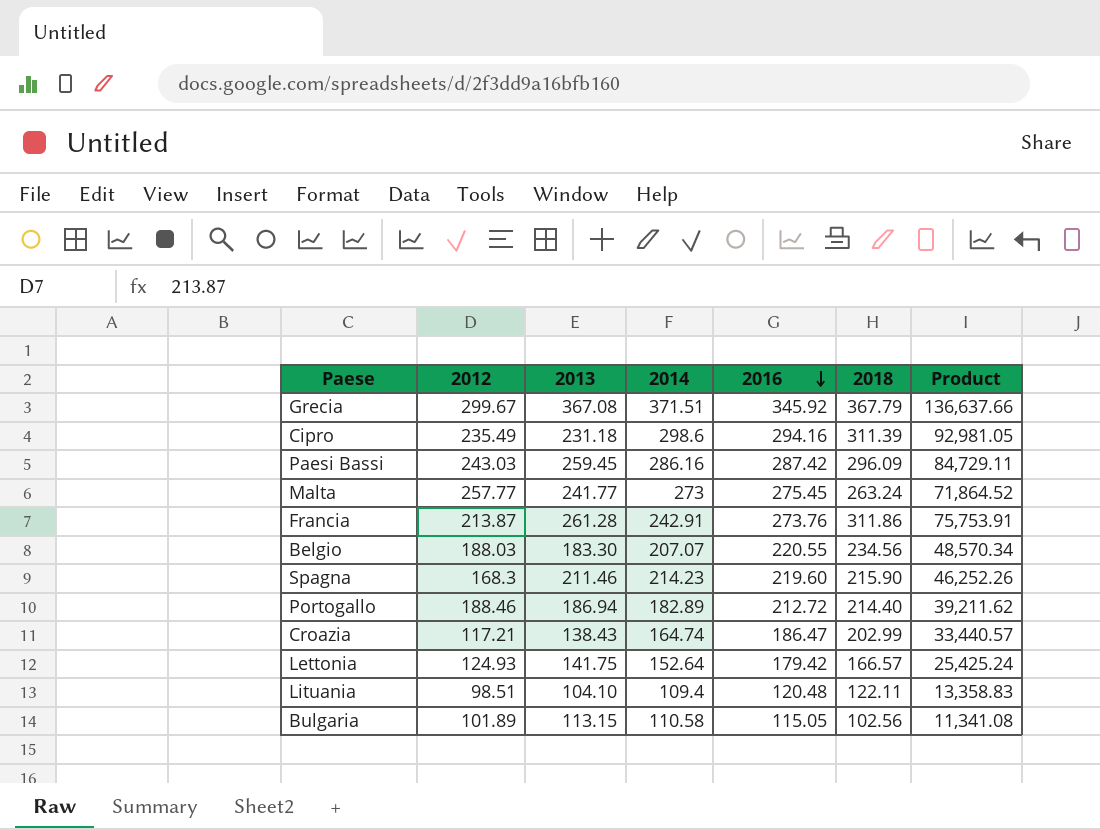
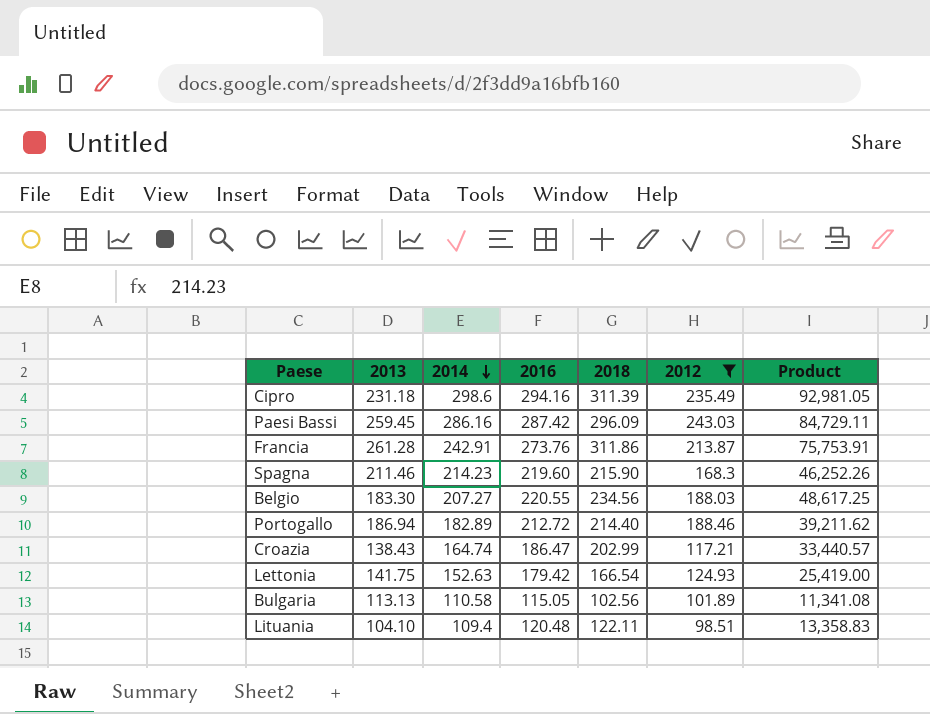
filter: none -> 2012 <= 243.03
row order: 2016 descending -> 2014 descending
column 2012 | position: 2 -> 6
Belgio | 2014: 207.07 -> 207.27
Belgio | Product: 48,570.34 -> 48,617.25
Lettonia | 2014: 152.64 -> 152.63
Lettonia | 2018: 166.57 -> 166.54
Lettonia | Product: 25,425.24 -> 25,419.00
Bulgaria | 2013: 113.15 -> 113.13

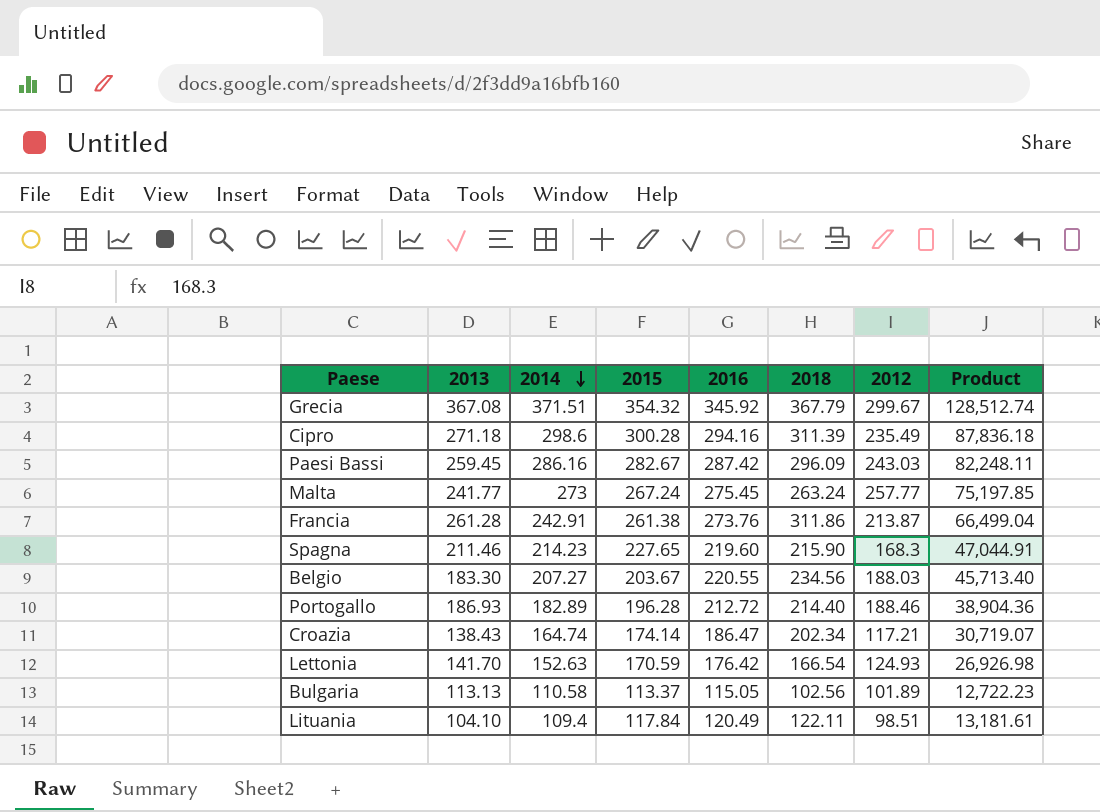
filter: 2012 <= 243.03 -> none
column 2015 | position: none -> 4
column Product | formula: [2014] * [2018] -> [2014] * [2016]
Cipro | 2013: 231.18 -> 271.18
Portogallo | 2013: 186.94 -> 186.93
Croazia | 2018: 202.99 -> 202.34
Lettonia | 2013: 141.75 -> 141.70
Lettonia | 2016: 179.42 -> 176.42
Lituania | 2016: 120.48 -> 120.49

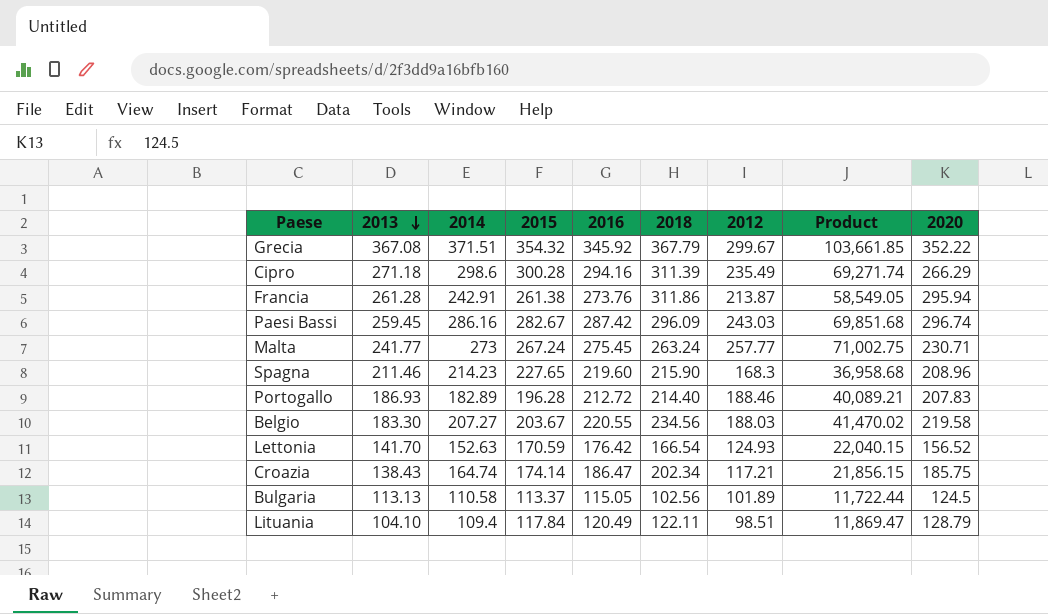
row order: 2014 descending -> 2013 descending
column Product | formula: [2014] * [2016] -> [2016] * [2012]
column 2020 | position: none -> 9

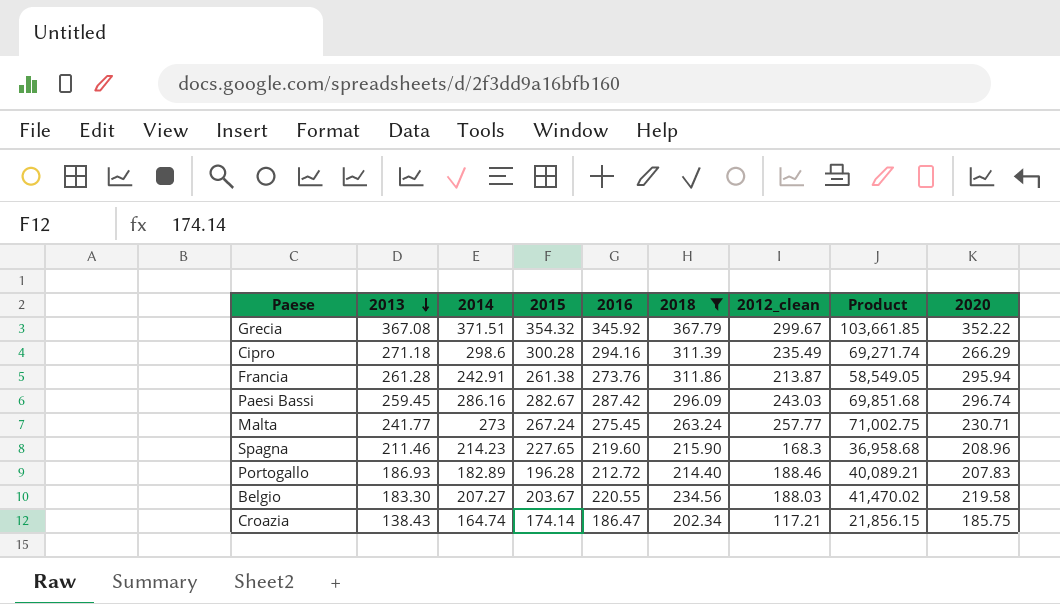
filter: none -> 2018 >= 202.34
column name: 2012 -> 2012_clean

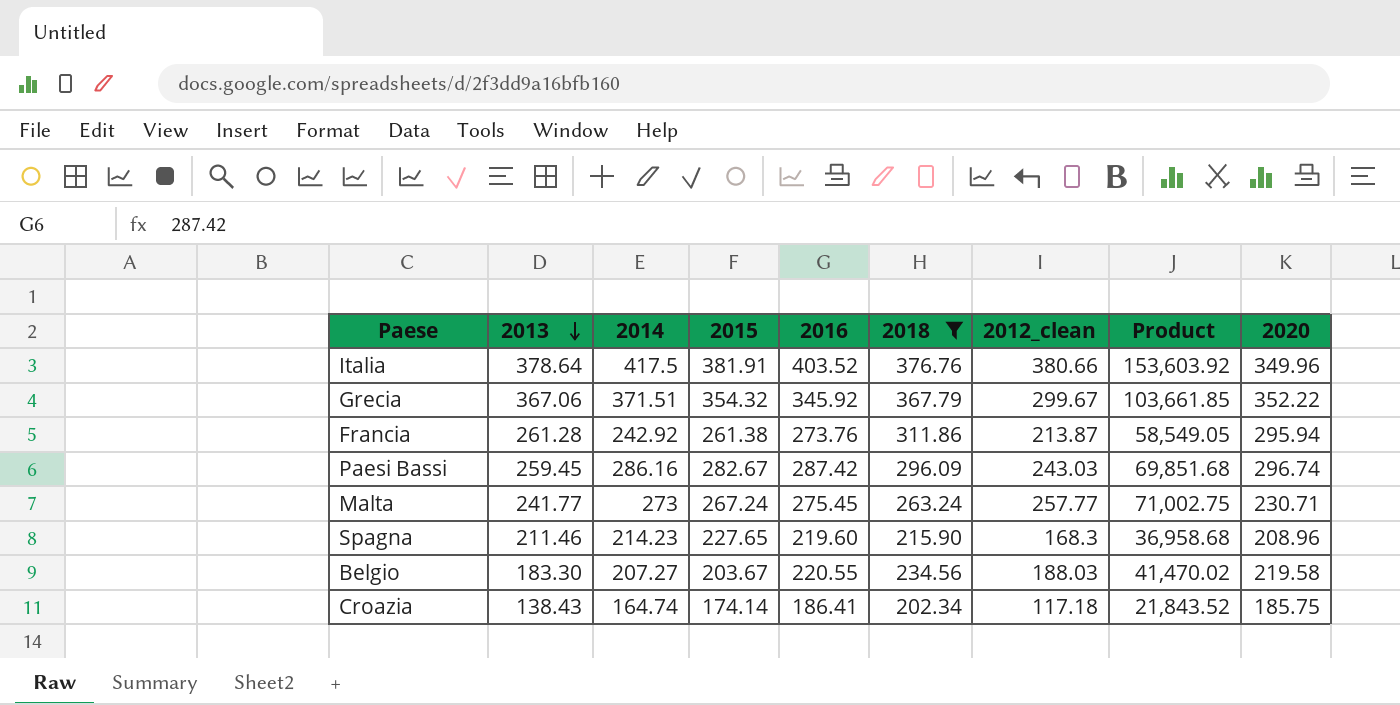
row Cipro: 271.18 | 298.6 | 300.28 | 294.16 | 311.39 | 235.49 | 69,271.74 | 266.29 -> none
row Portogallo: 186.93 | 182.89 | 196.28 | 212.72 | 214.40 | 188.46 | 40,089.21 | 207.83 -> none
row Italia: none -> 378.64 | 417.5 | 381.91 | 403.52 | 376.76 | 380.66 | 153,603.92 | 349.96
Grecia | 2013: 367.08 -> 367.06
Francia | 2014: 242.91 -> 242.92
Croazia | 2016: 186.47 -> 186.41
Croazia | 2012_clean: 117.21 -> 117.18
Croazia | Product: 21,856.15 -> 21,843.52

